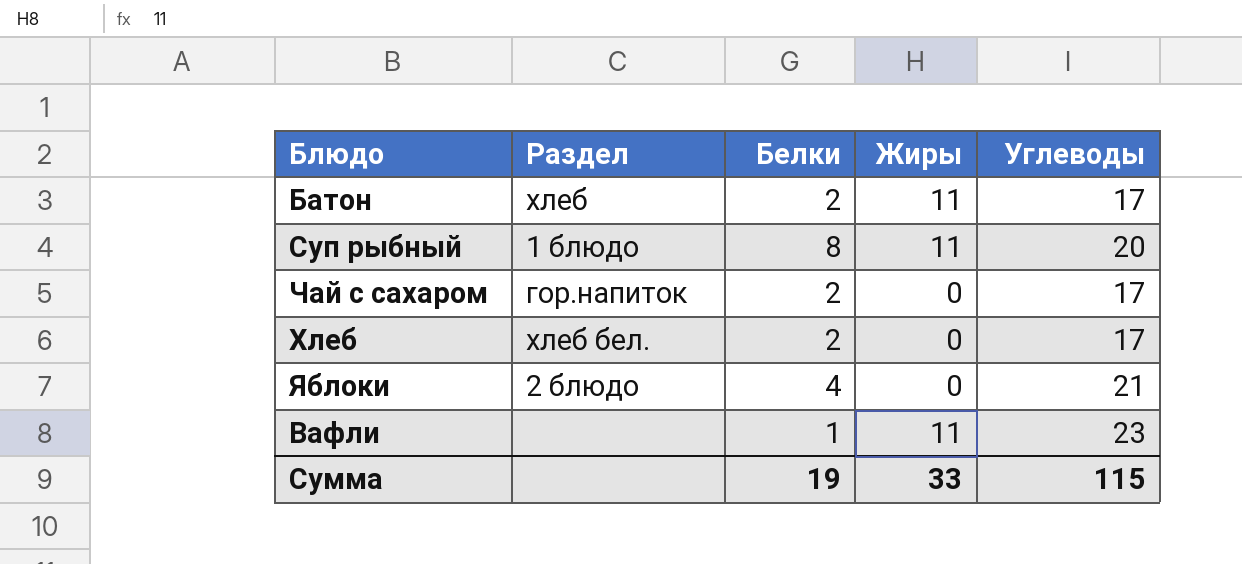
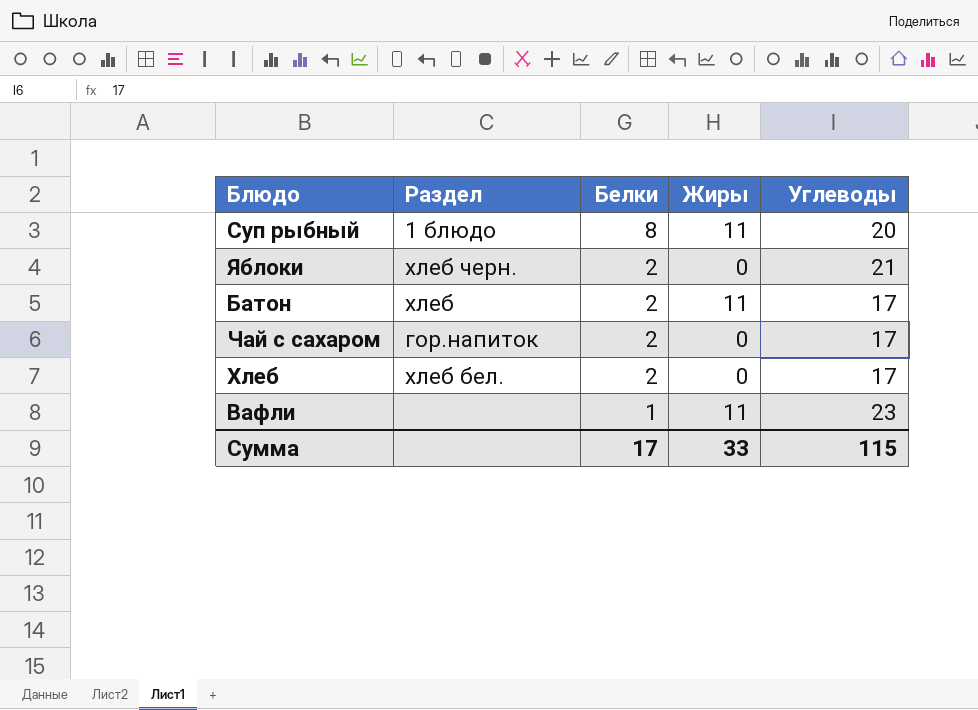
row order: none -> Белки descending
Яблоки | Раздел: 2 блюдо -> хлеб черн.
Яблоки | Белки: 4 -> 2
Сумма | Белки: 19 -> 17

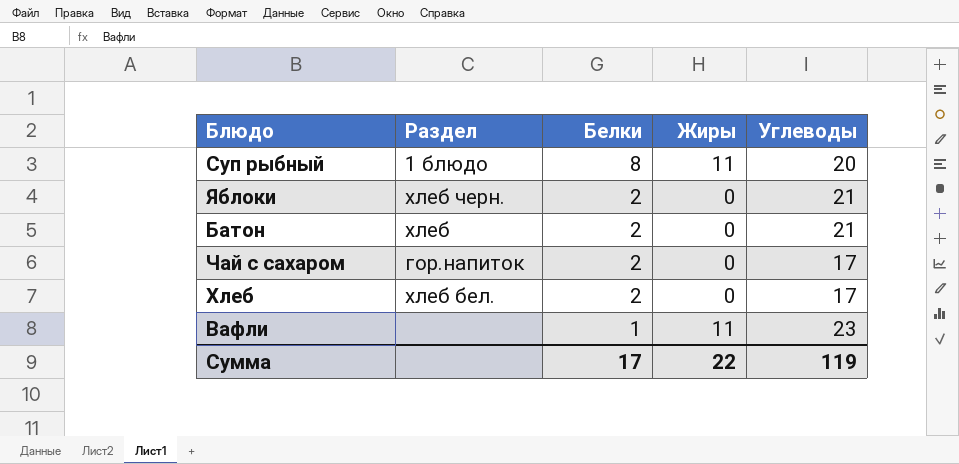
Батон | Жиры: 11 -> 0
Батон | Углеводы: 17 -> 21
Сумма | Жиры: 33 -> 22
Сумма | Углеводы: 115 -> 119

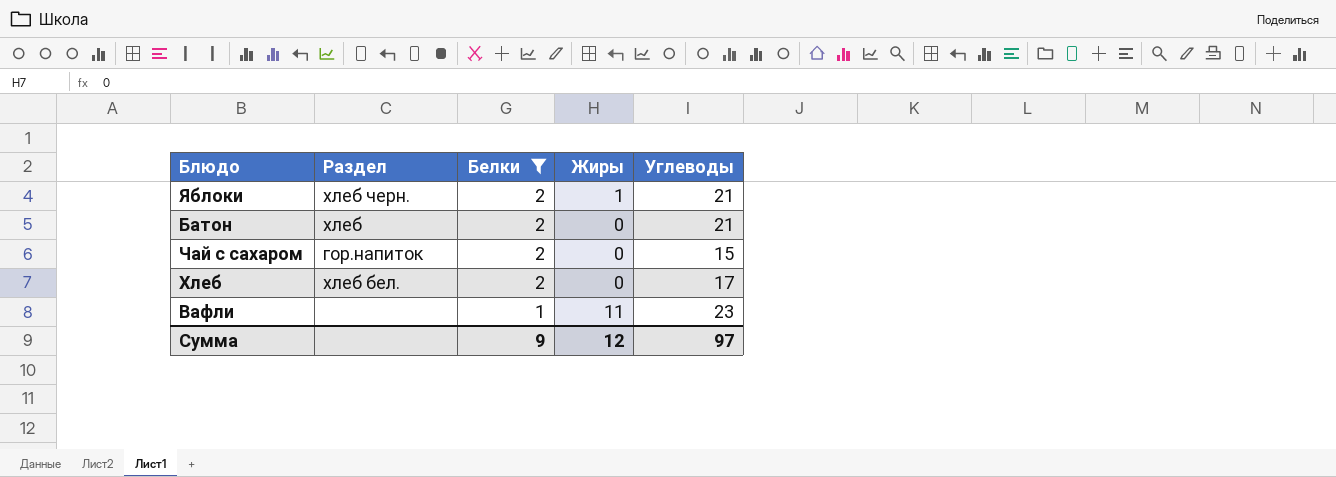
filter: none -> Белки != 8
Яблоки | Жиры: 0 -> 1
Чай с сахаром | Углеводы: 17 -> 15
Сумма | Белки: 17 -> 9
Сумма | Жиры: 22 -> 12
Сумма | Углеводы: 119 -> 97

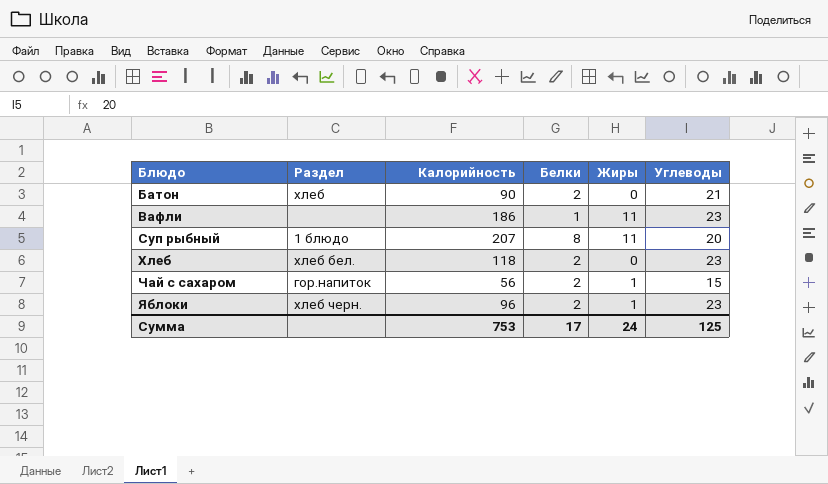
filter: Белки != 8 -> none
row order: Белки descending -> Блюдо ascending
column Калорийность | position: none -> 3
Хлеб | Углеводы: 17 -> 23
Чай с сахаром | Жиры: 0 -> 1
Яблоки | Углеводы: 21 -> 23
Сумма | Белки: 9 -> 17
Сумма | Жиры: 12 -> 24
Сумма | Углеводы: 97 -> 125

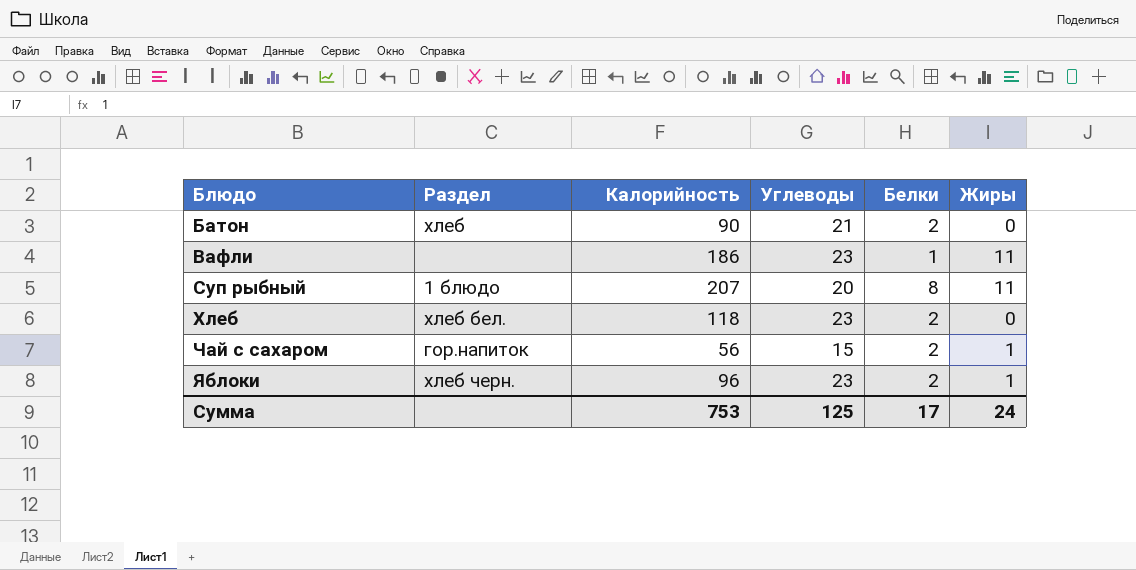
column Углеводы | position: 6 -> 4

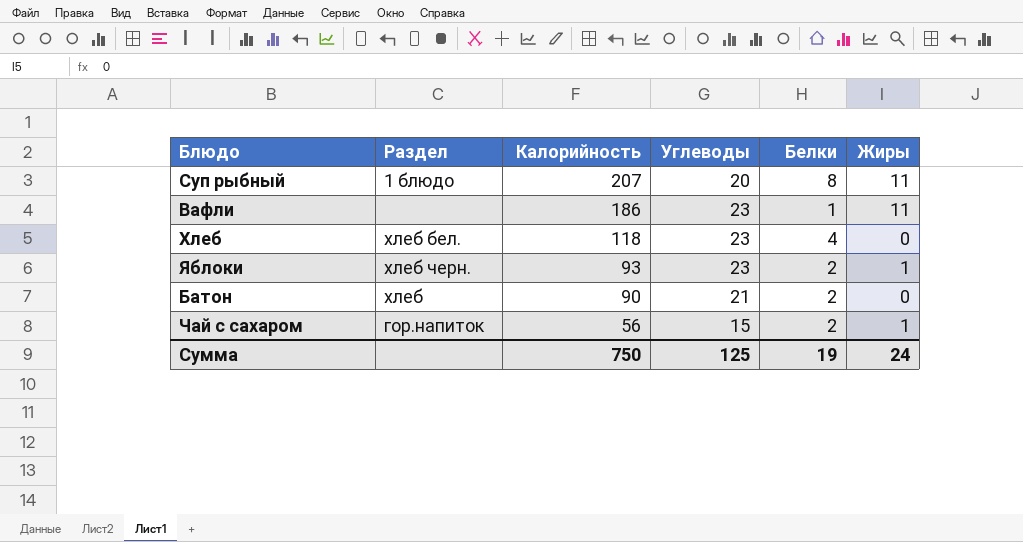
row order: Блюдо ascending -> Калорийность descending
Хлеб | Белки: 2 -> 4
Яблоки | Калорийность: 96 -> 93
Сумма | Калорийность: 753 -> 750
Сумма | Белки: 17 -> 19

